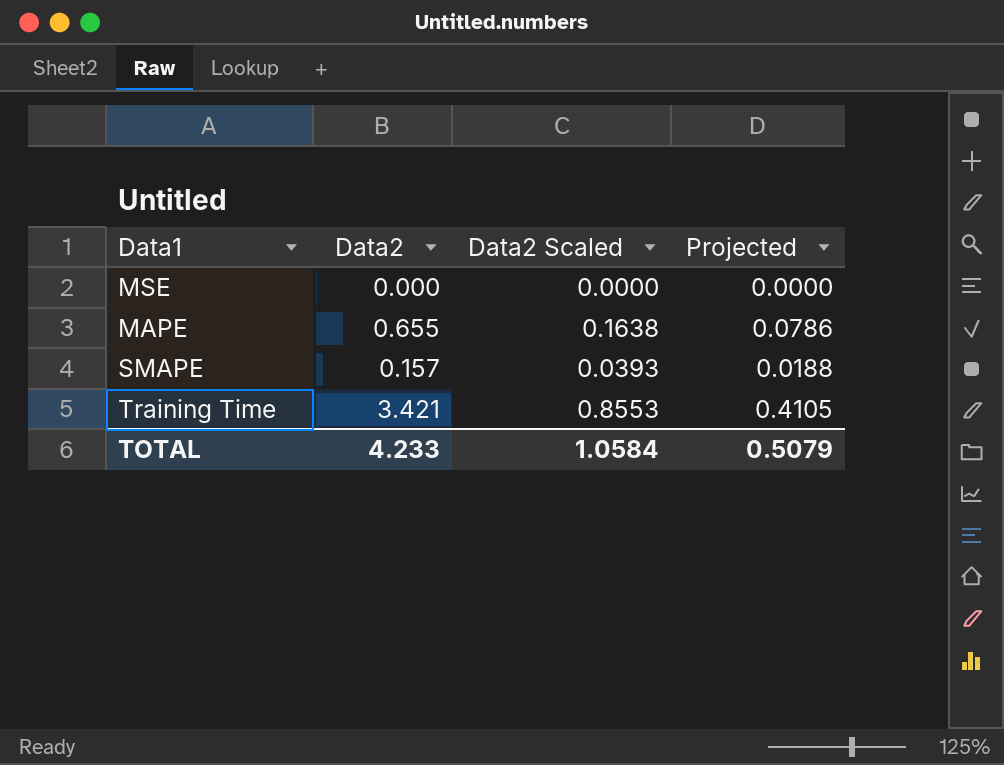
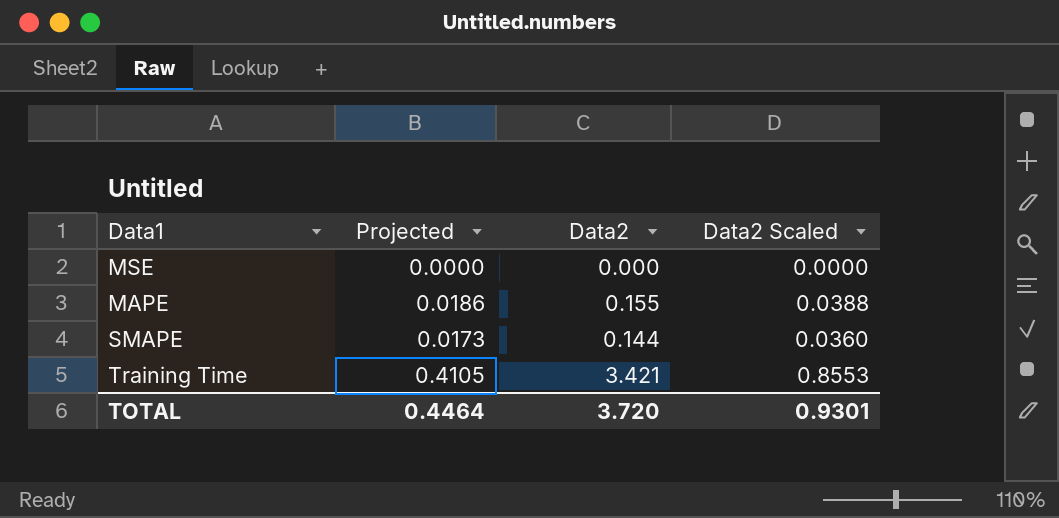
column Projected | position: 4 -> 2
MAPE | Projected: 0.0786 -> 0.0186
MAPE | Data2: 0.655 -> 0.155
MAPE | Data2 Scaled: 0.1638 -> 0.0388
SMAPE | Projected: 0.0188 -> 0.0173
SMAPE | Data2: 0.157 -> 0.144
SMAPE | Data2 Scaled: 0.0393 -> 0.0360
TOTAL | Projected: 0.5079 -> 0.4464
TOTAL | Data2: 4.233 -> 3.720
TOTAL | Data2 Scaled: 1.0584 -> 0.9301

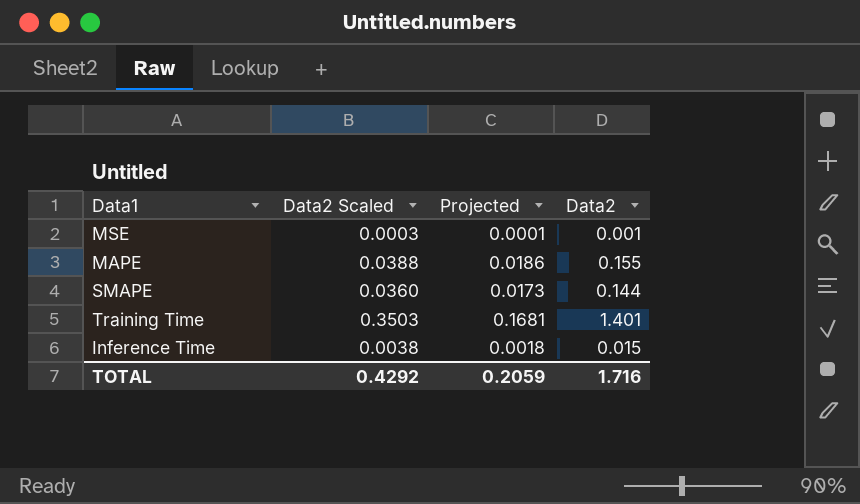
column Data2 Scaled | position: 4 -> 2
MSE | Data2 Scaled: 0.0000 -> 0.0003
MSE | Projected: 0.0000 -> 0.0001
MSE | Data2: 0.000 -> 0.001
Training Time | Data2 Scaled: 0.8553 -> 0.3503
Training Time | Projected: 0.4105 -> 0.1681
Training Time | Data2: 3.421 -> 1.401
row Inference Time: none -> 0.0038 | 0.0018 | 0.015
TOTAL | Data2 Scaled: 0.9301 -> 0.4292
TOTAL | Projected: 0.4464 -> 0.2059
TOTAL | Data2: 3.720 -> 1.716

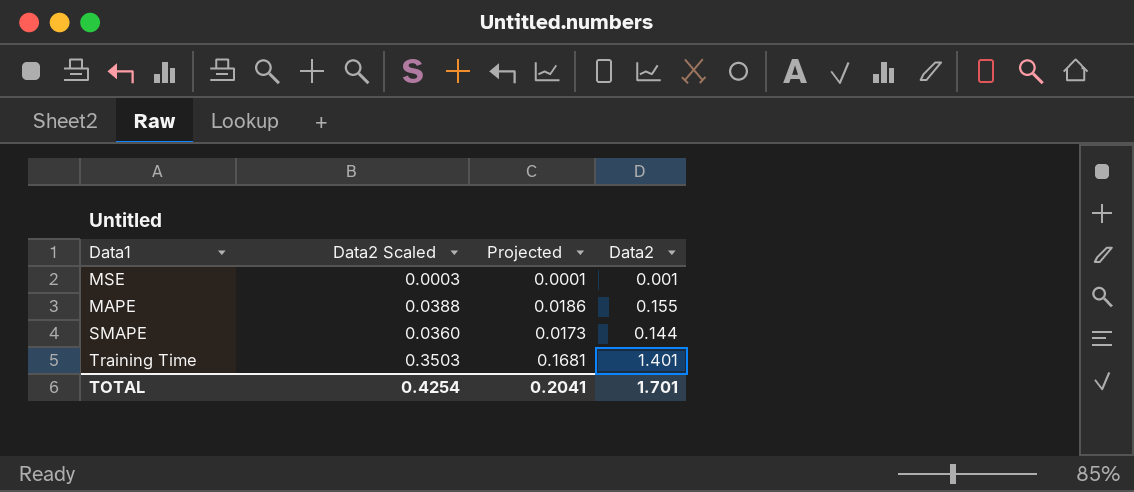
row Inference Time: 0.0038 | 0.0018 | 0.015 -> none
TOTAL | Data2 Scaled: 0.4292 -> 0.4254
TOTAL | Projected: 0.2059 -> 0.2041
TOTAL | Data2: 1.716 -> 1.701

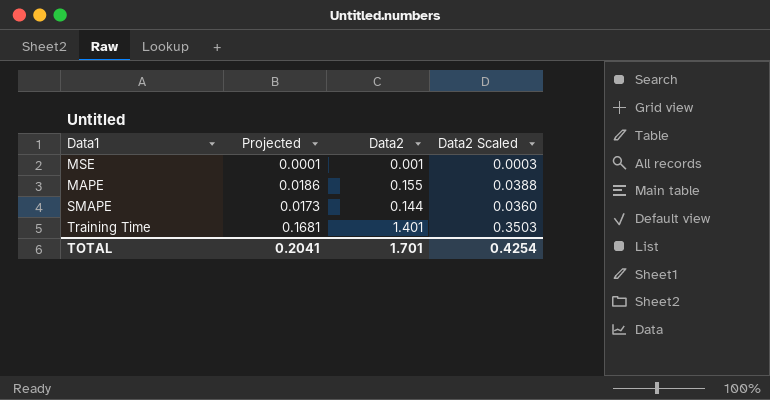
column Data2 Scaled | position: 2 -> 4

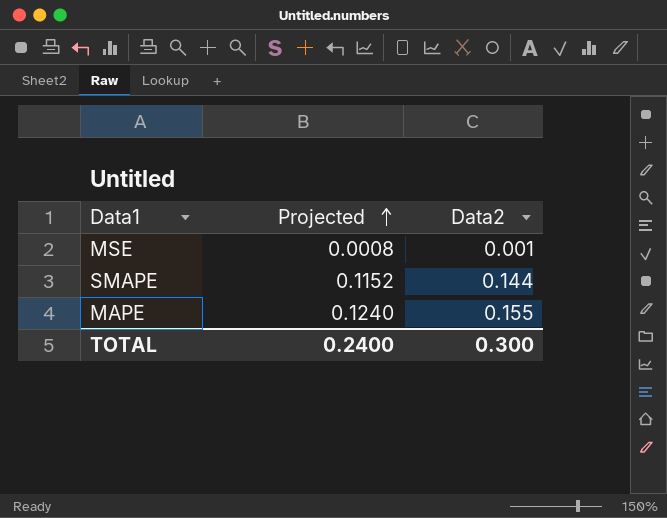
row order: none -> Projected ascending
column Data2 Scaled | formula: [Data2] * 0.25 -> none
column Projected | formula: [Data2] * 0.12 -> [Data2] * 0.8
row Training Time: 0.1681 | 1.401 | 0.3503 -> none
TOTAL | Projected: 0.2041 -> 0.2400
TOTAL | Data2: 1.701 -> 0.300

